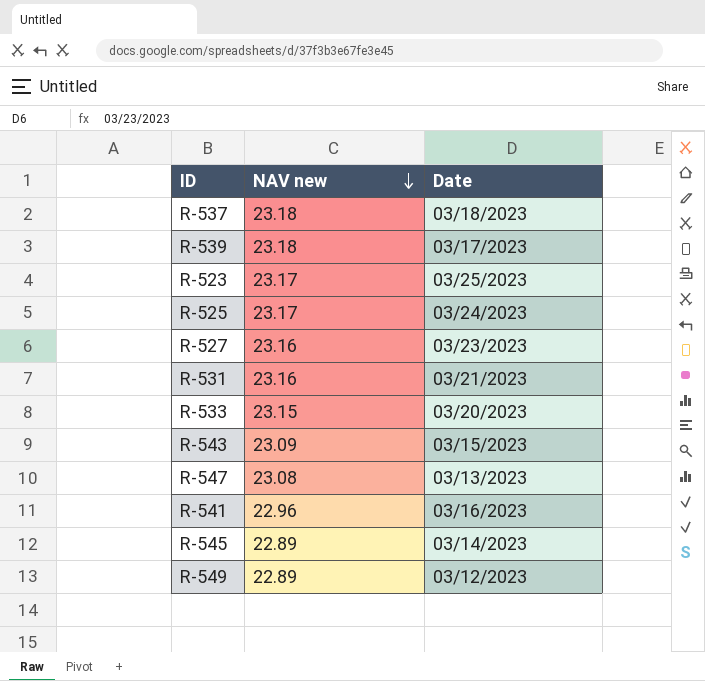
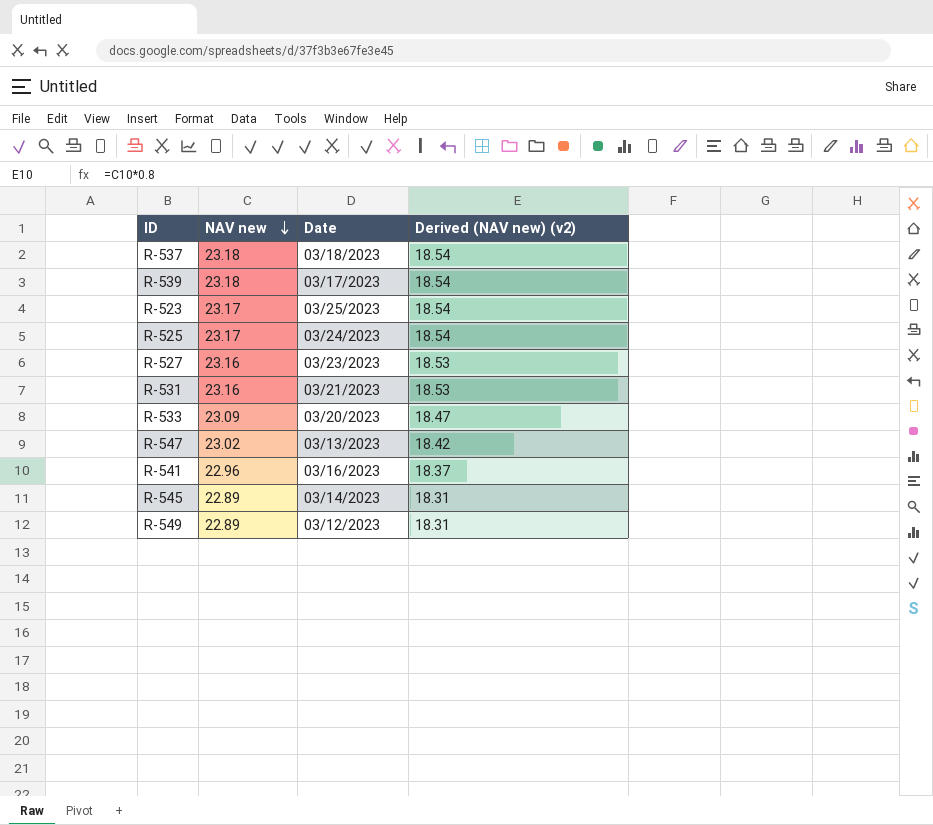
column Derived (NAV new) (v2) | formula: none -> [NAV new] * 0.8
row R-543: 23.09 | 03/15/2023 -> none
R-533 | NAV new: 23.15 -> 23.09
R-547 | NAV new: 23.08 -> 23.02

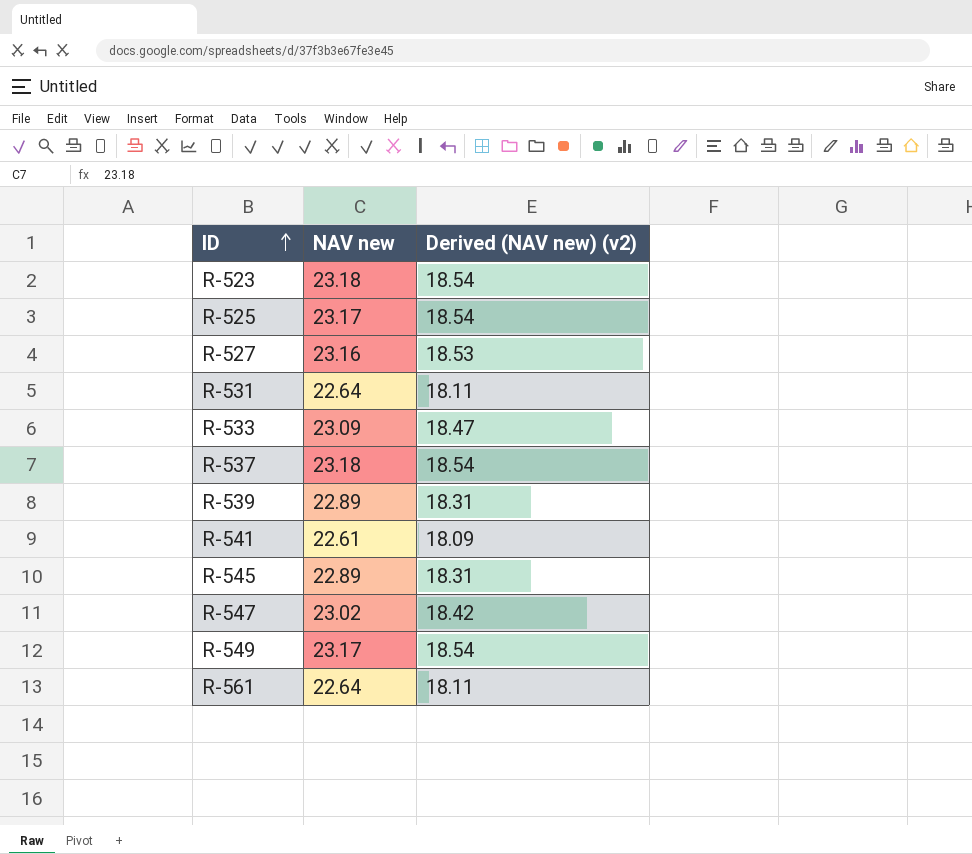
row order: NAV new descending -> ID ascending
column Date | position: 3 -> none
R-523 | NAV new: 23.17 -> 23.18
R-531 | NAV new: 23.16 -> 22.64
R-531 | Derived (NAV new) (v2): 18.53 -> 18.11
R-539 | NAV new: 23.18 -> 22.89
R-539 | Derived (NAV new) (v2): 18.54 -> 18.31
R-541 | NAV new: 22.96 -> 22.61
R-541 | Derived (NAV new) (v2): 18.37 -> 18.09
R-549 | NAV new: 22.89 -> 23.17
R-549 | Derived (NAV new) (v2): 18.31 -> 18.54
row R-561: none -> 22.64 | 18.11

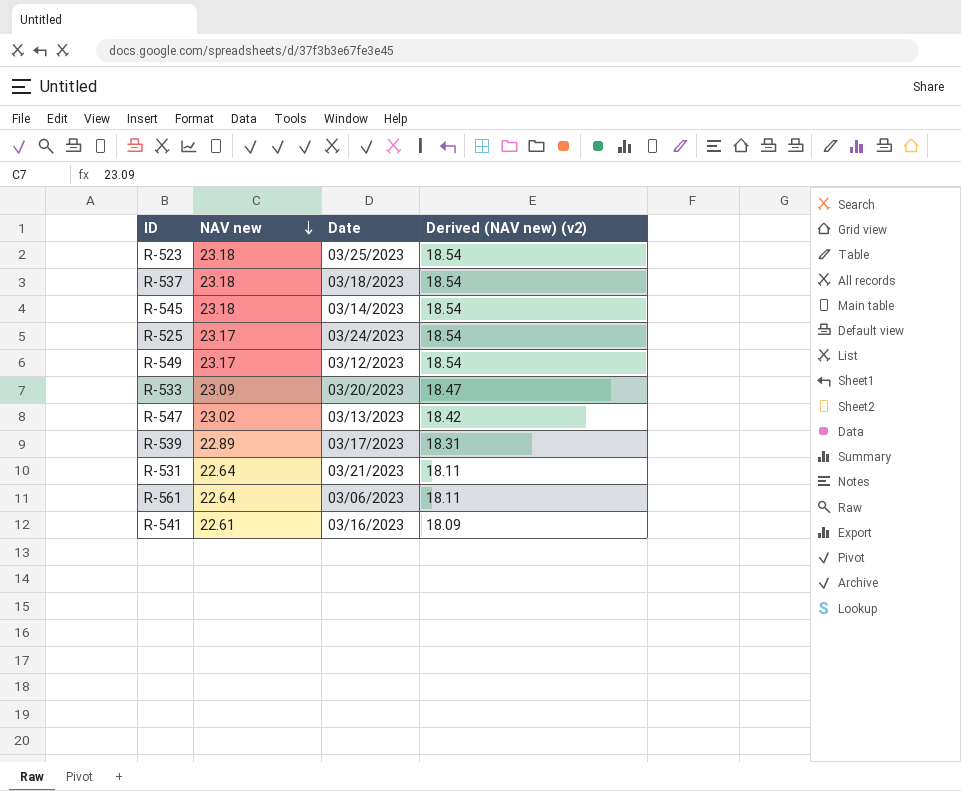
row order: ID ascending -> NAV new descending
column Date | position: none -> 3
row R-527: 23.16 | 18.53 -> none
R-545 | NAV new: 22.89 -> 23.18
R-545 | Derived (NAV new) (v2): 18.31 -> 18.54

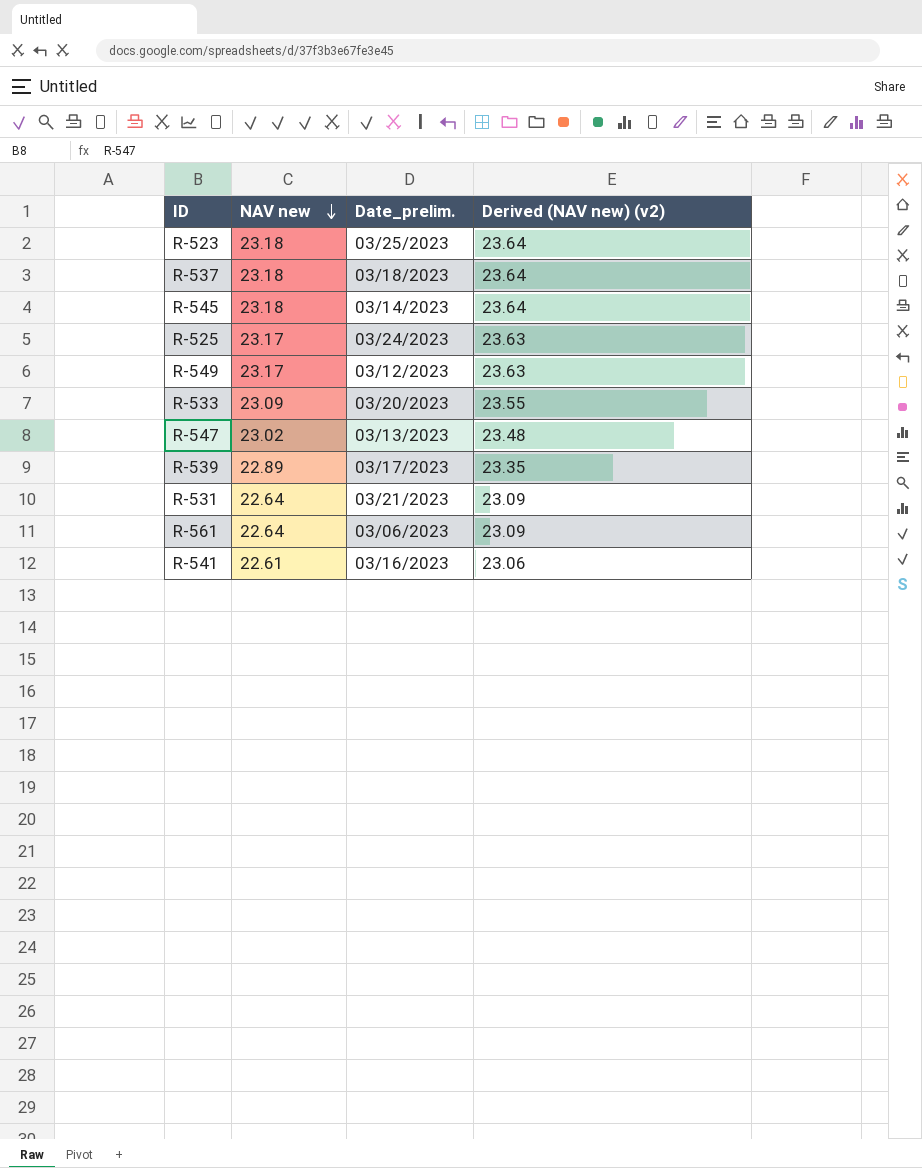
column name: Date -> Date_prelim.
column Derived (NAV new) (v2) | formula: [NAV new] * 0.8 -> [NAV new] * 1.02

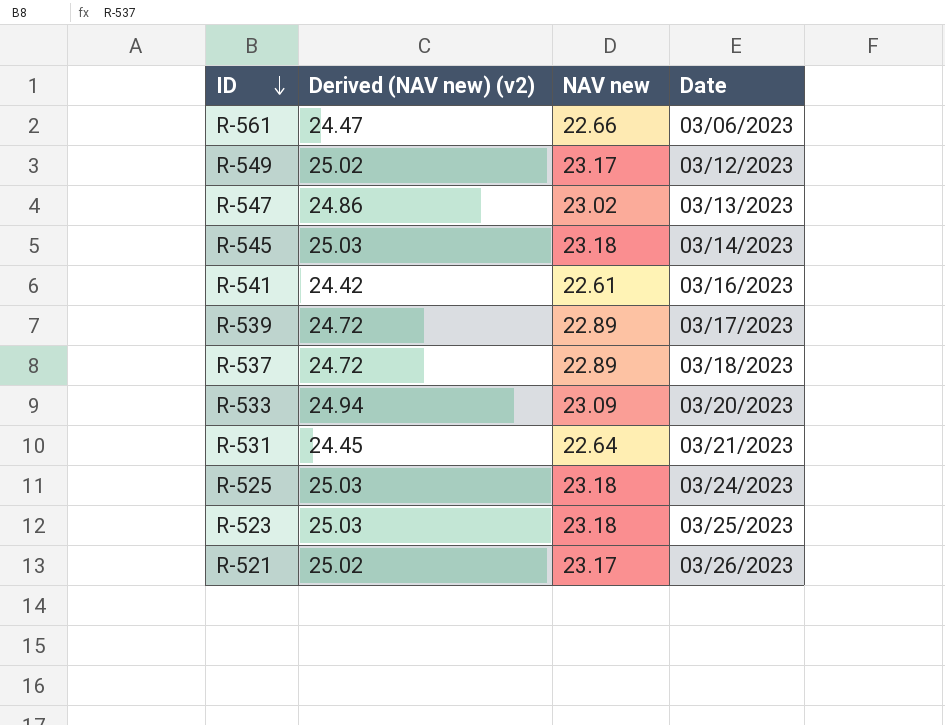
row order: NAV new descending -> ID descending
column Derived (NAV new) (v2) | formula: [NAV new] * 1.02 -> [NAV new] * 1.08
column Derived (NAV new) (v2) | position: 4 -> 2
column name: Date_prelim. -> Date
R-561 | NAV new: 22.64 -> 22.66
R-537 | NAV new: 23.18 -> 22.89
R-525 | NAV new: 23.17 -> 23.18
row R-521: none -> 25.02 | 23.17 | 03/26/2023

